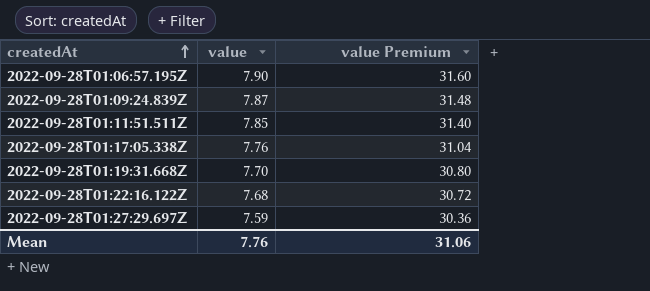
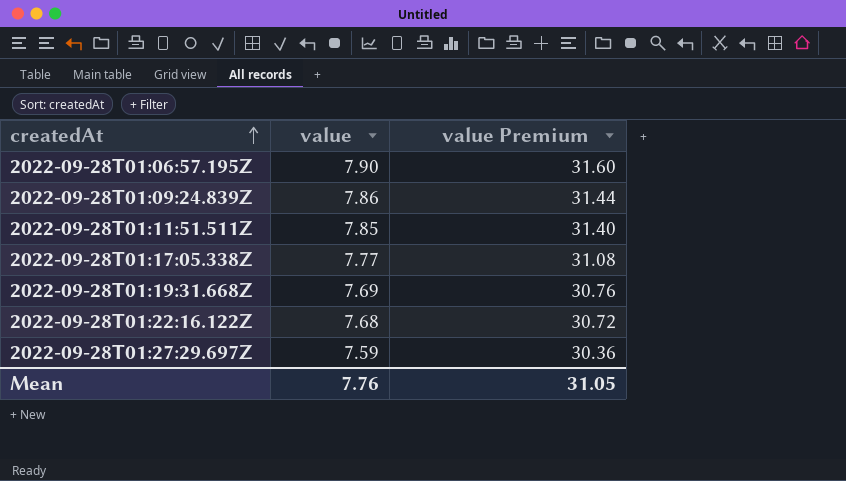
2022-09-28T01:09:24.839Z | value: 7.87 -> 7.86
2022-09-28T01:09:24.839Z | value Premium: 31.48 -> 31.44
2022-09-28T01:17:05.338Z | value: 7.76 -> 7.77
2022-09-28T01:17:05.338Z | value Premium: 31.04 -> 31.08
2022-09-28T01:19:31.668Z | value: 7.70 -> 7.69
2022-09-28T01:19:31.668Z | value Premium: 30.80 -> 30.76
Mean | value Premium: 31.06 -> 31.05

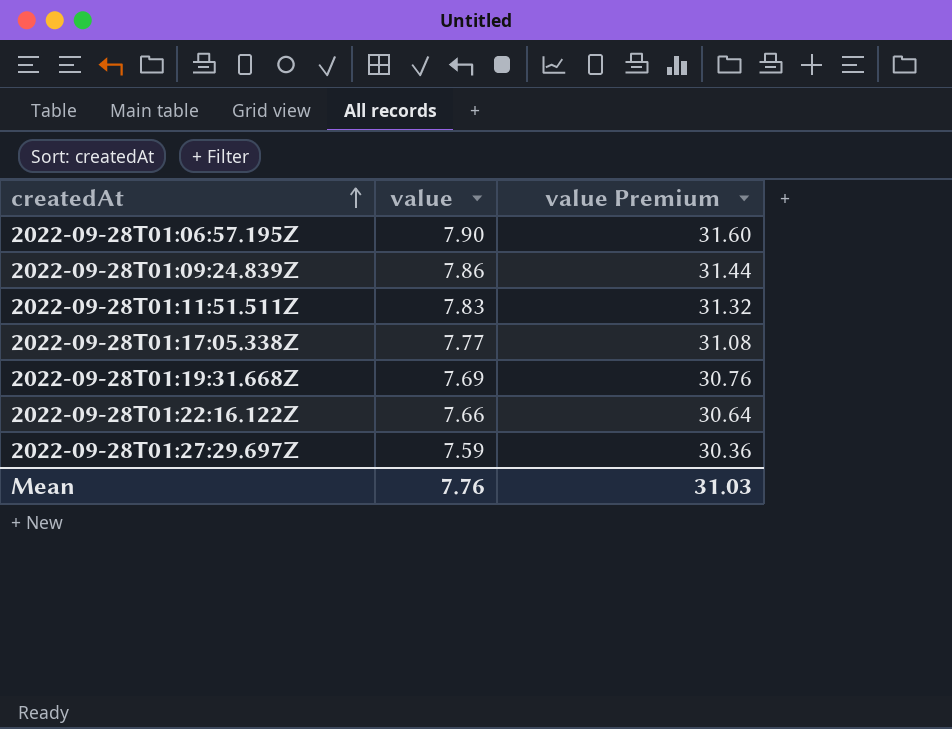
2022-09-28T01:11:51.511Z | value: 7.85 -> 7.83
2022-09-28T01:11:51.511Z | value Premium: 31.40 -> 31.32
2022-09-28T01:22:16.122Z | value: 7.68 -> 7.66
2022-09-28T01:22:16.122Z | value Premium: 30.72 -> 30.64
Mean | value Premium: 31.05 -> 31.03

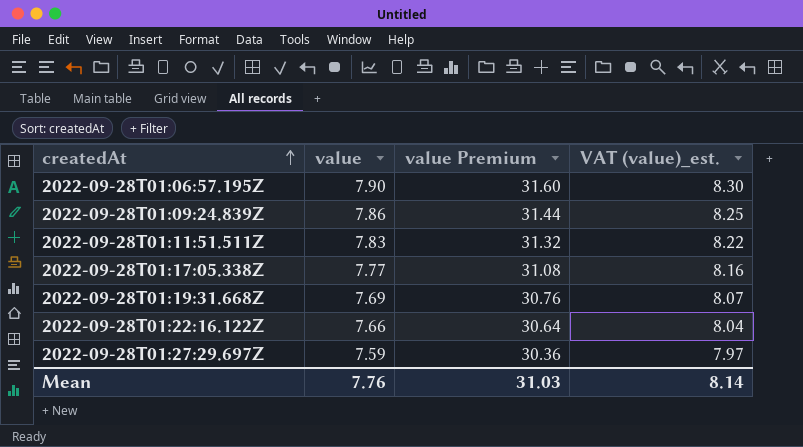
column VAT (value)_est. | formula: none -> [value] * 1.05

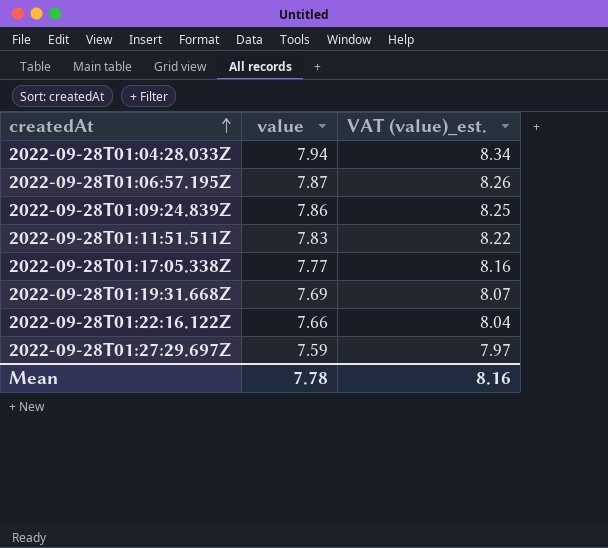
column value Premium | formula: [value] * 4 -> none
row 2022-09-28T01:04:28.033Z: none -> 7.94 | 8.34
2022-09-28T01:06:57.195Z | value: 7.90 -> 7.87
2022-09-28T01:06:57.195Z | VAT (value)_est.: 8.30 -> 8.26
Mean | value: 7.76 -> 7.78
Mean | VAT (value)_est.: 8.14 -> 8.16

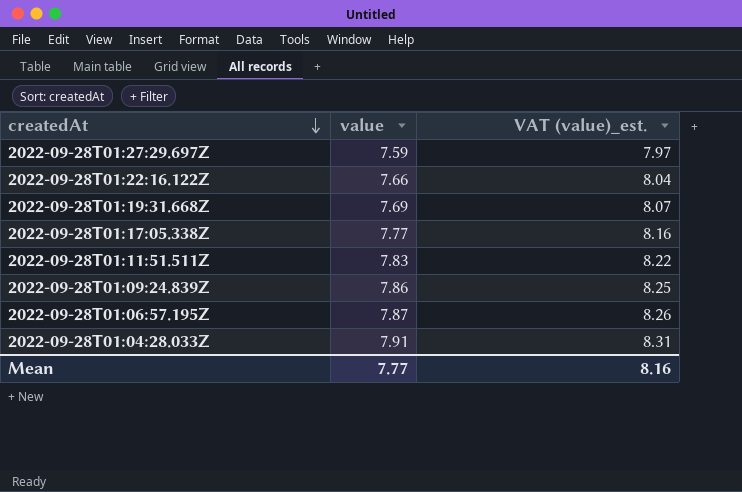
row order: createdAt ascending -> createdAt descending
2022-09-28T01:04:28.033Z | value: 7.94 -> 7.91
2022-09-28T01:04:28.033Z | VAT (value)_est.: 8.34 -> 8.31
Mean | value: 7.78 -> 7.77

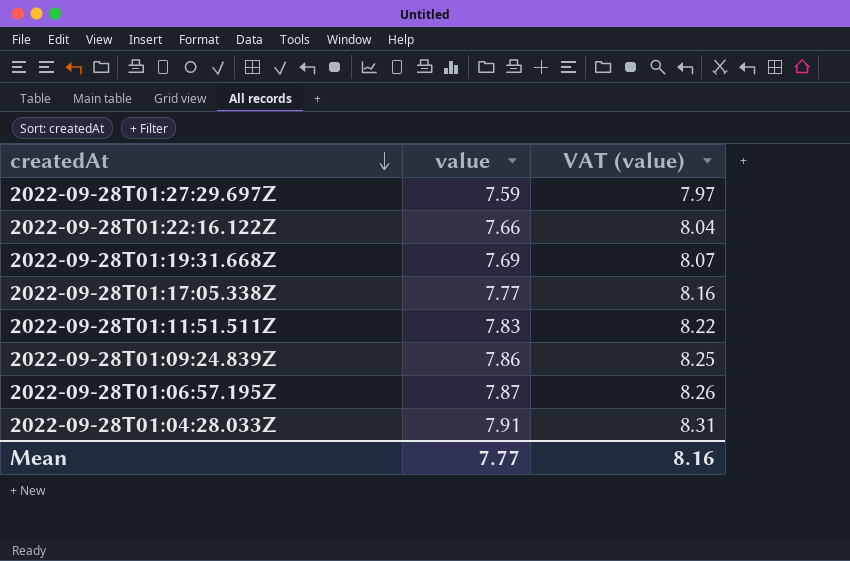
column name: VAT (value)_est. -> VAT (value)

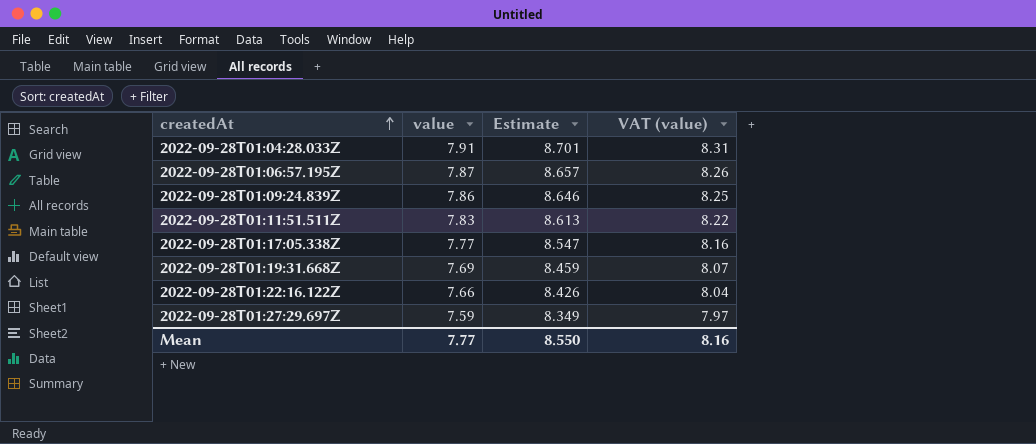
row order: createdAt descending -> createdAt ascending
column Estimate | formula: none -> [value] * 1.1

